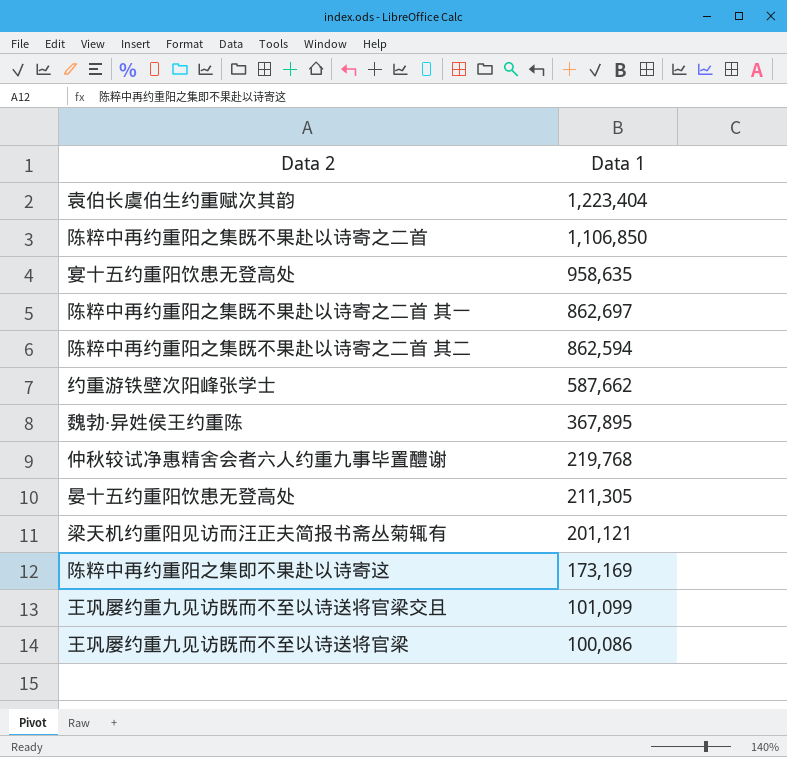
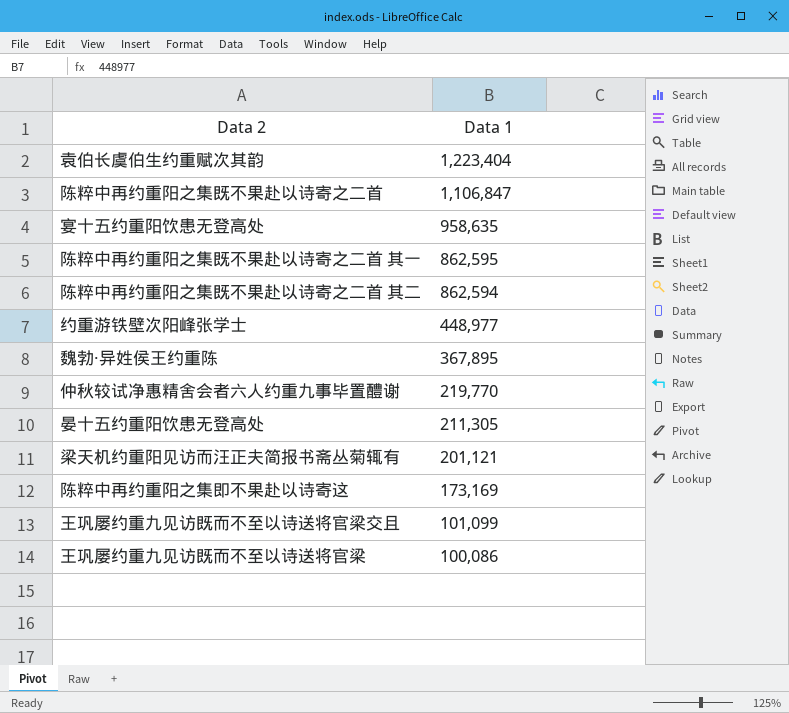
陈粹中再约重阳之集既不果赴以诗寄之二首 | Data 1: 1,106,850 -> 1,106,847
陈粹中再约重阳之集既不果赴以诗寄之二首 其一 | Data 1: 862,697 -> 862,595
约重游铁壁次阳峰张学士 | Data 1: 587,662 -> 448,977
仲秋较试净惠精舍会者六人约重九事毕置醴谢 | Data 1: 219,768 -> 219,770

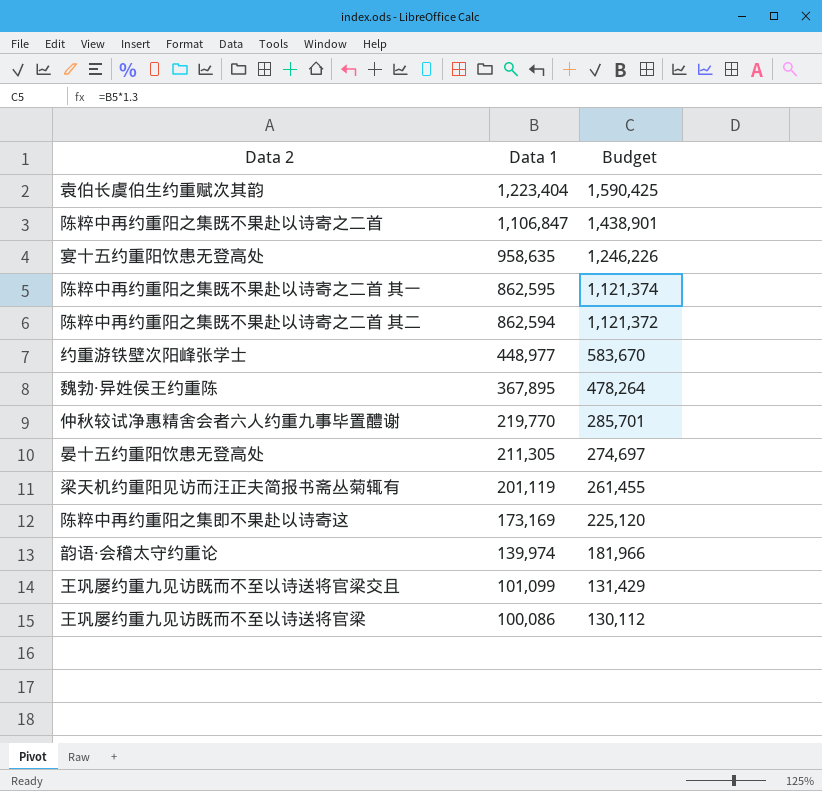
column Budget | formula: none -> [Data 1] * 1.3
梁天机约重阳见访而汪正夫简报书斋丛菊辄有 | Data 1: 201,121 -> 201,119
row 韵语·会稽太守约重论: none -> 139,974 | 181,966

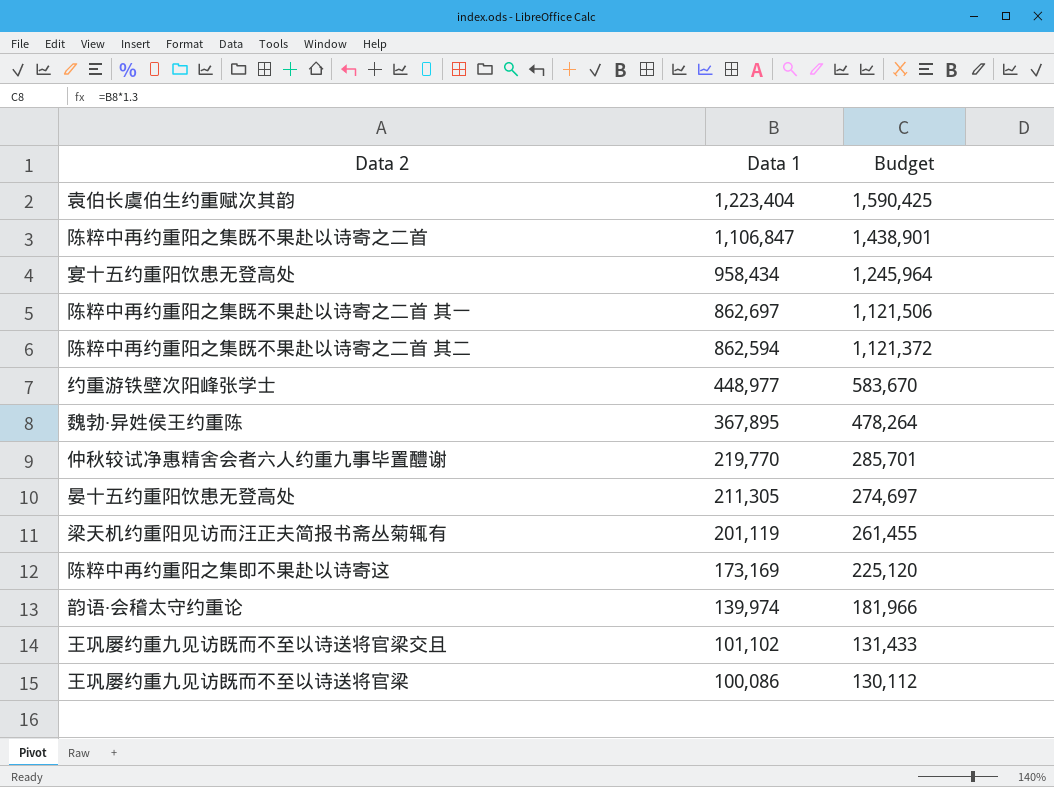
宴十五约重阳饮患无登高处 | Data 1: 958,635 -> 958,434
宴十五约重阳饮患无登高处 | Budget: 1,246,226 -> 1,245,964
陈粹中再约重阳之集既不果赴以诗寄之二首 其一 | Data 1: 862,595 -> 862,697
陈粹中再约重阳之集既不果赴以诗寄之二首 其一 | Budget: 1,121,374 -> 1,121,506
王巩屡约重九见访既而不至以诗送将官梁交且 | Data 1: 101,099 -> 101,102
王巩屡约重九见访既而不至以诗送将官梁交且 | Budget: 131,429 -> 131,433

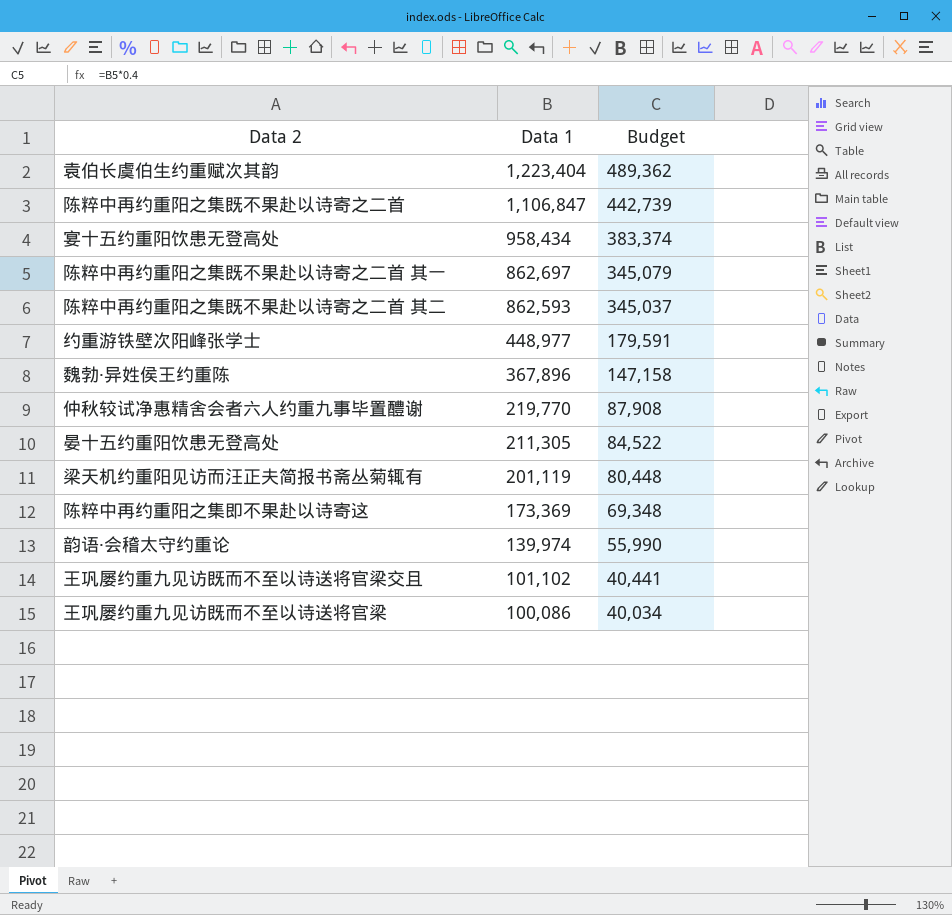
column Budget | formula: [Data 1] * 1.3 -> [Data 1] * 0.4
陈粹中再约重阳之集既不果赴以诗寄之二首 其二 | Data 1: 862,594 -> 862,593
魏勃·异姓侯王约重陈 | Data 1: 367,895 -> 367,896
陈粹中再约重阳之集即不果赴以诗寄这 | Data 1: 173,169 -> 173,369

